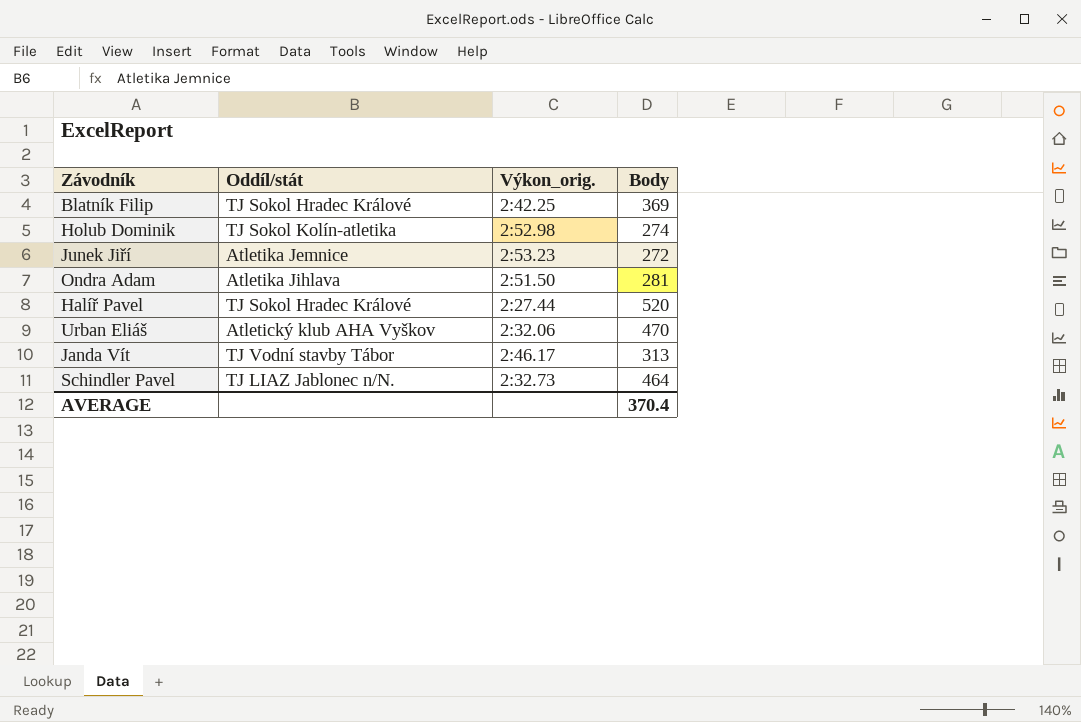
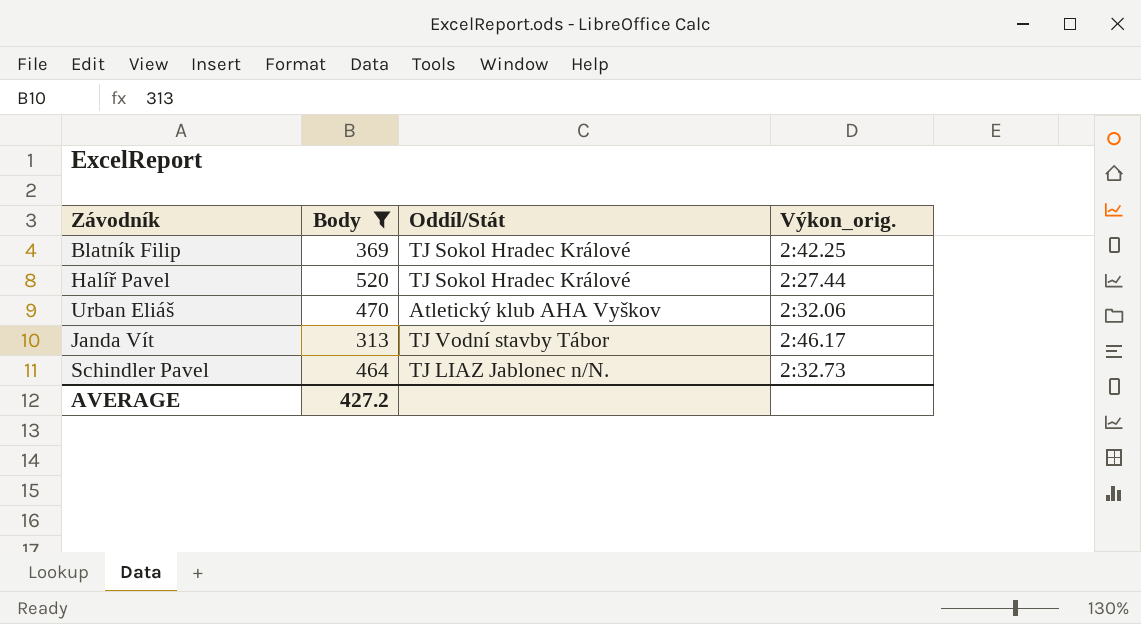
filter: none -> Body >= 313
column Body | position: 4 -> 2
column name: Oddíl/stát -> Oddíl/Stát
AVERAGE | Body: 370.4 -> 427.2

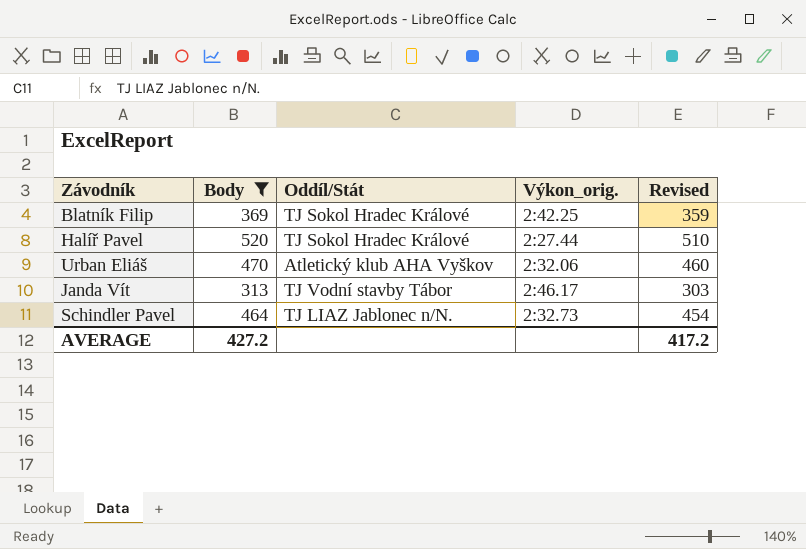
column Revised | formula: none -> [Body] - 10

